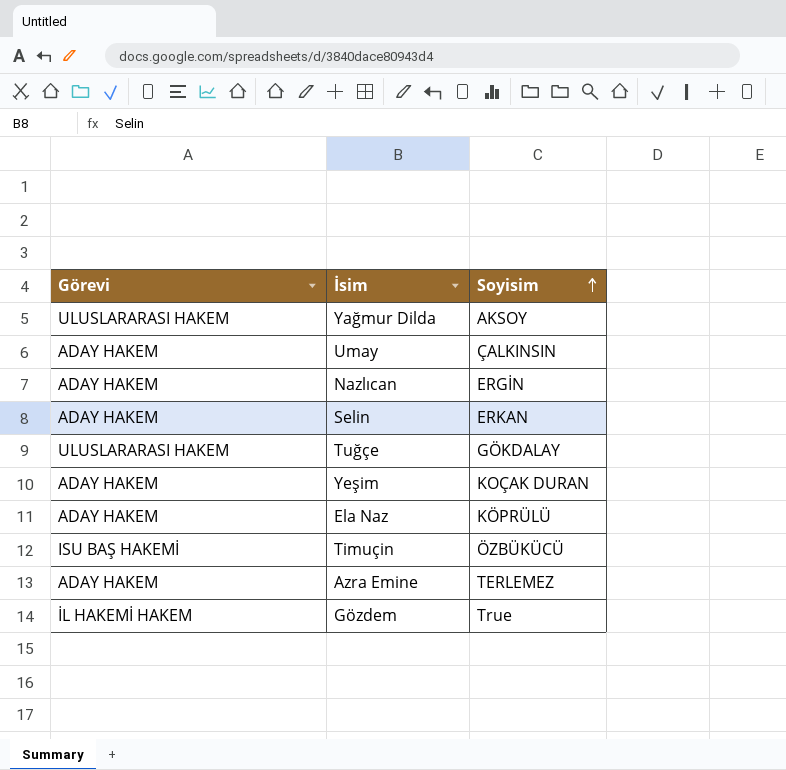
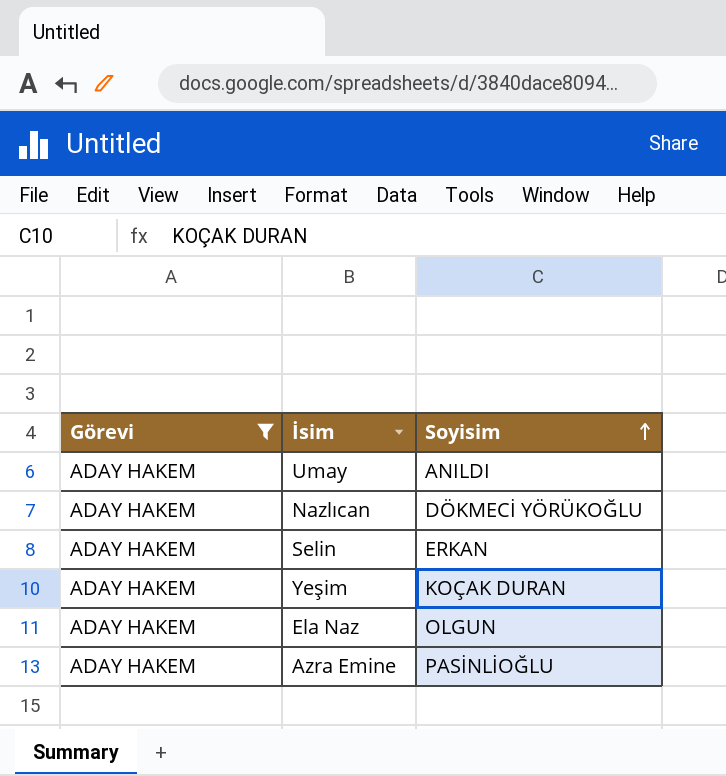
filter: none -> Görevi = ADAY HAKEM
Umay | Soyisim: ÇALKINSIN -> ANILDI
Nazlıcan | Soyisim: ERGİN -> DÖKMECİ YÖRÜKOĞLU
Ela Naz | Soyisim: KÖPRÜLÜ -> OLGUN
Azra Emine | Soyisim: TERLEMEZ -> PASİNLİOĞLU

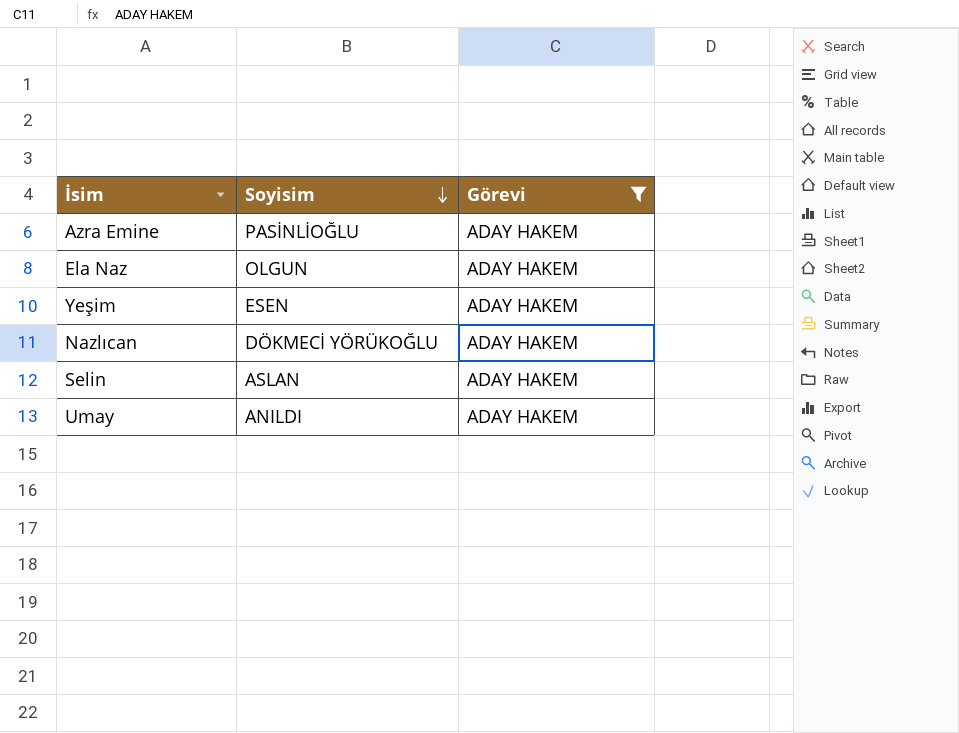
row order: Soyisim ascending -> Soyisim descending
column Görevi | position: 1 -> 3
Yeşim | Soyisim: KOÇAK DURAN -> ESEN
Selin | Soyisim: ERKAN -> ASLAN

